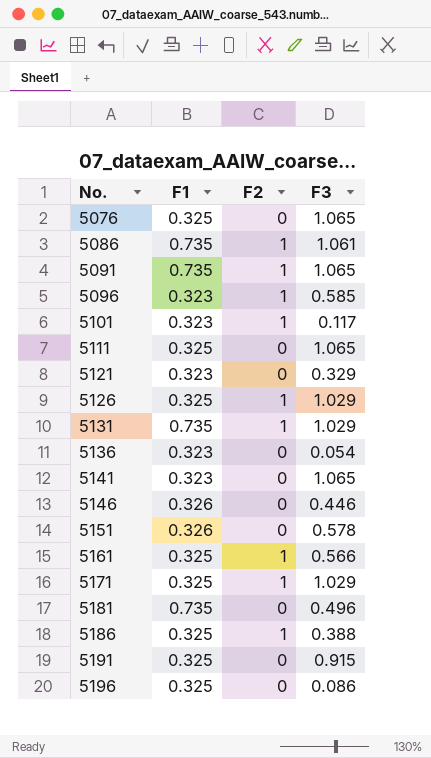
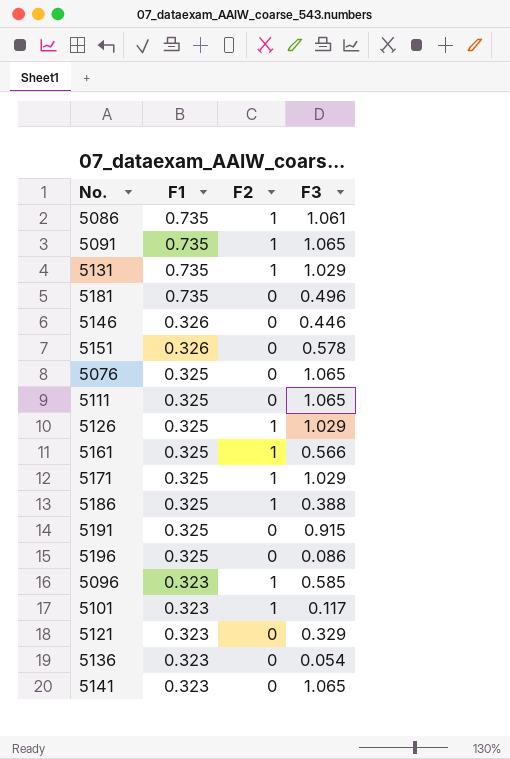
row order: No. ascending -> F1 descending

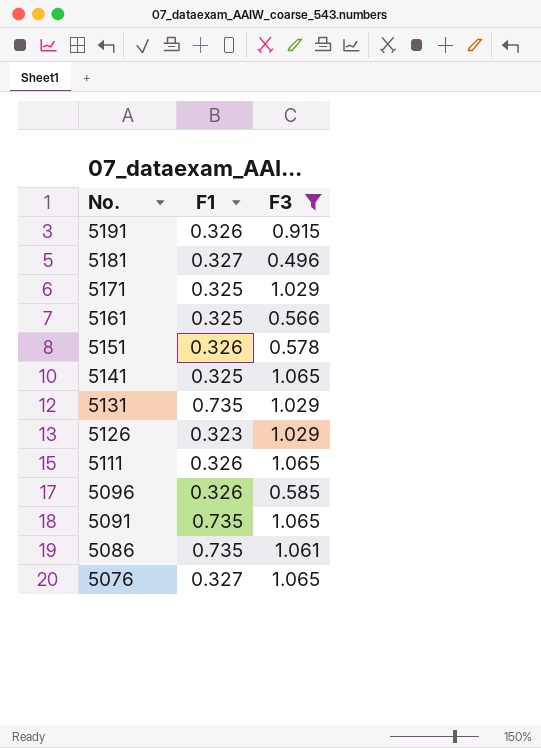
filter: none -> F3 >= 0.496
row order: F1 descending -> No. descending
column F2 | position: 3 -> none
5191 | F1: 0.325 -> 0.326
5181 | F1: 0.735 -> 0.327
5141 | F1: 0.323 -> 0.325
5126 | F1: 0.325 -> 0.323
5111 | F1: 0.325 -> 0.326
5096 | F1: 0.323 -> 0.326
5076 | F1: 0.325 -> 0.327

